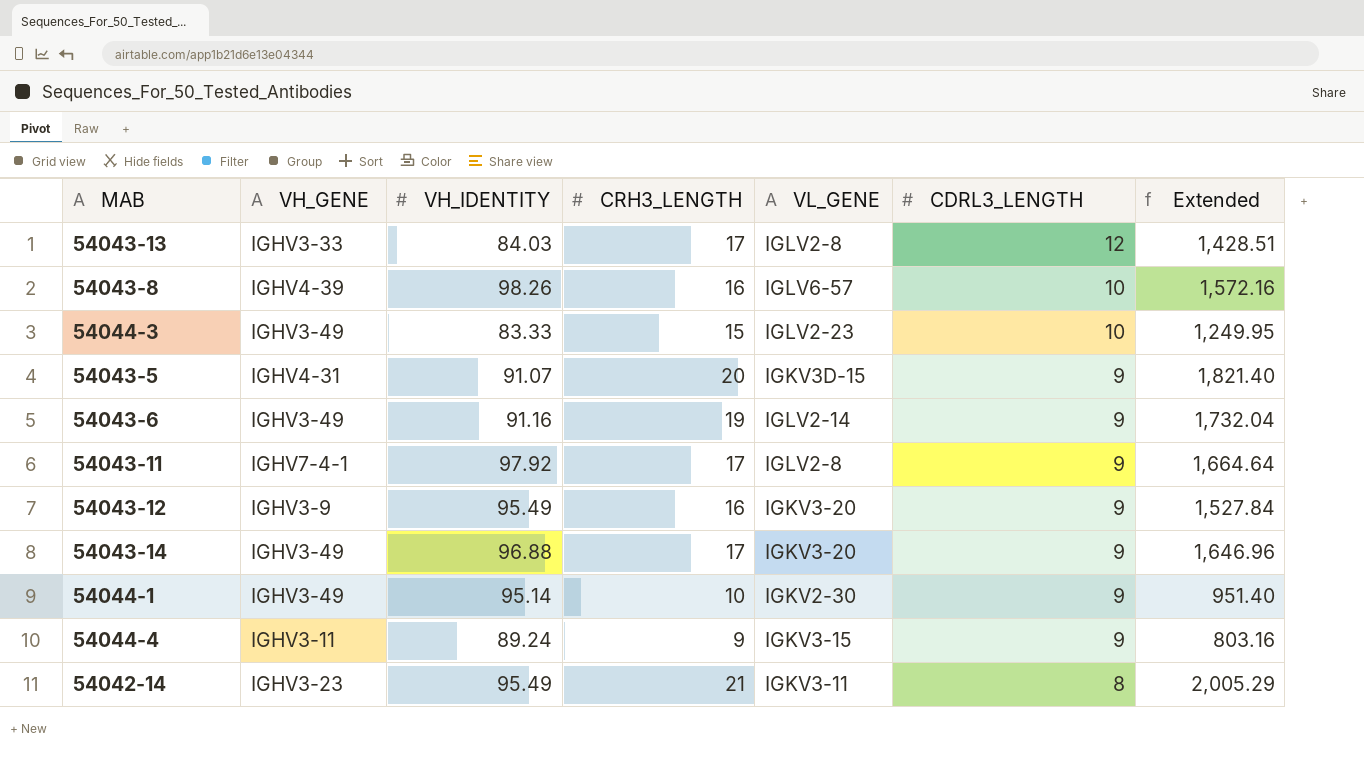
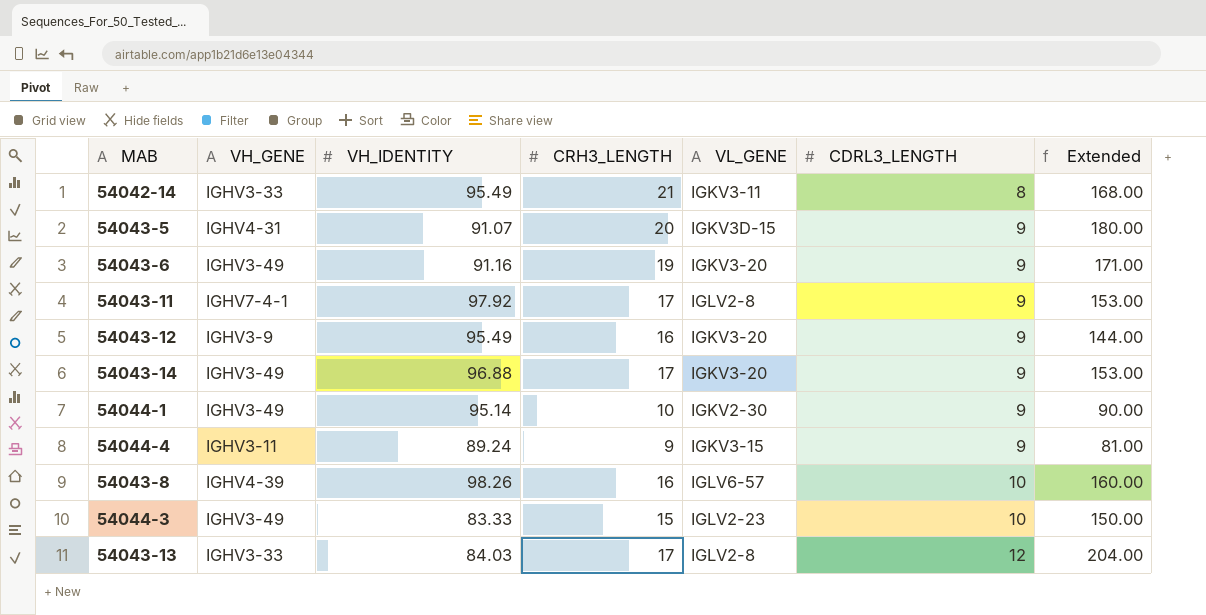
row order: CDRL3_LENGTH descending -> CDRL3_LENGTH ascending
column Extended | formula: [VH_IDENTITY] * [CRH3_LENGTH] -> [CRH3_LENGTH] * [CDRL3_LENGTH]
54042-14 | VH_GENE: IGHV3-23 -> IGHV3-33
54043-6 | VL_GENE: IGLV2-14 -> IGKV3-20

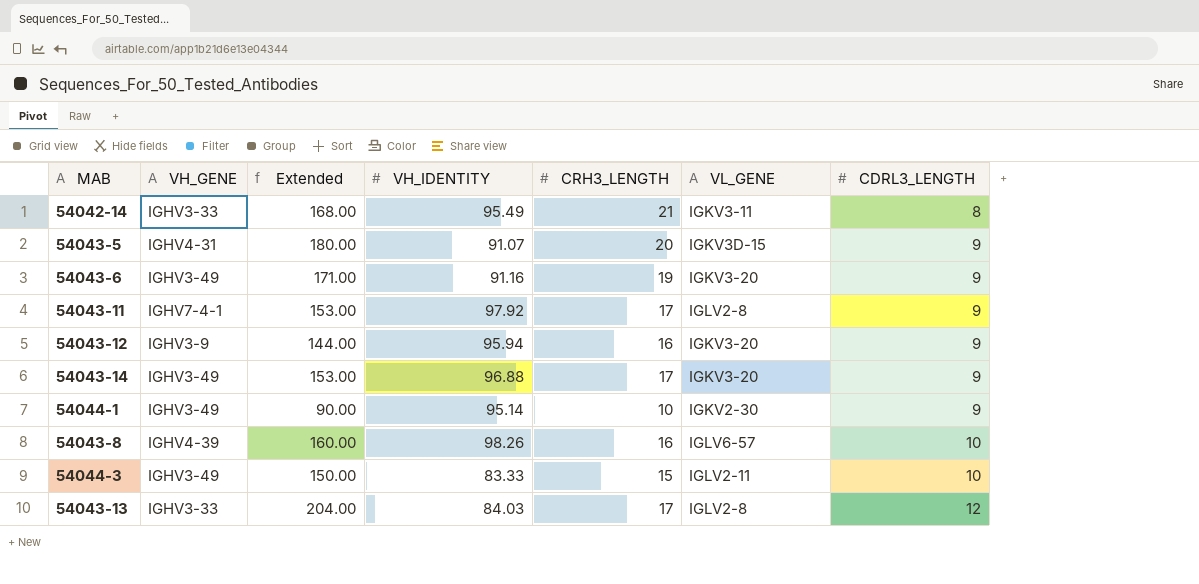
column Extended | position: 7 -> 3
row 54044-4: IGHV3-11 | 89.24 | 9 | IGKV3-15 | 9 | 81.00 -> none
54043-12 | VH_IDENTITY: 95.49 -> 95.94
54044-3 | VL_GENE: IGLV2-23 -> IGLV2-11

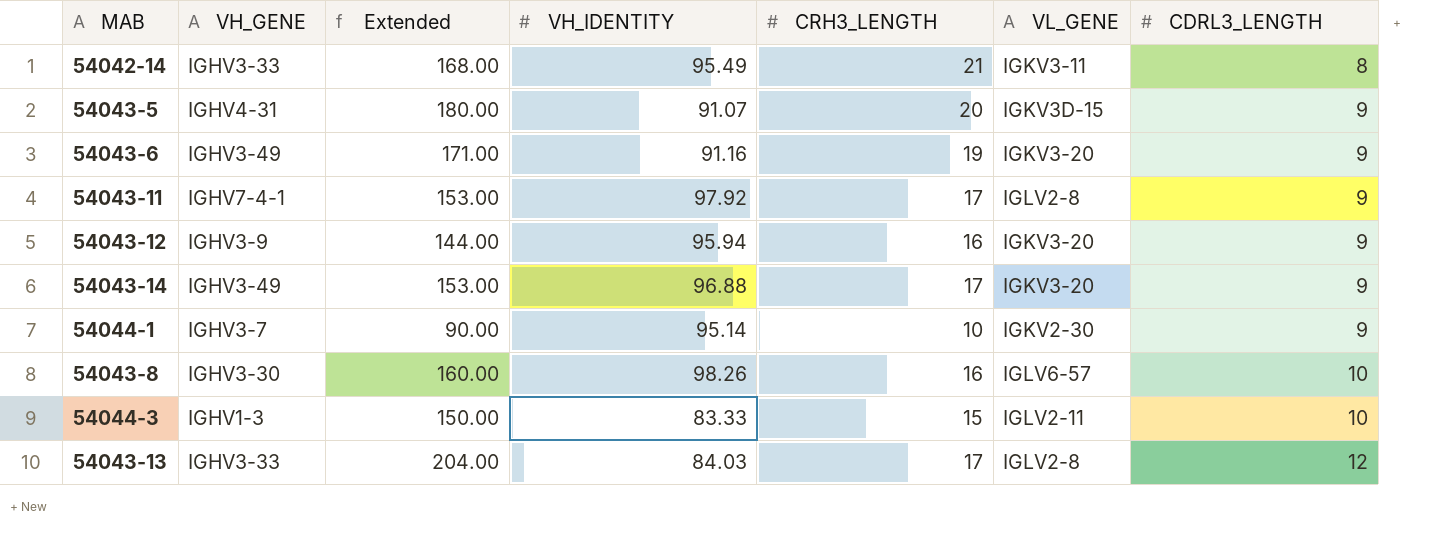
54044-1 | VH_GENE: IGHV3-49 -> IGHV3-7
54043-8 | VH_GENE: IGHV4-39 -> IGHV3-30
54044-3 | VH_GENE: IGHV3-49 -> IGHV1-3

